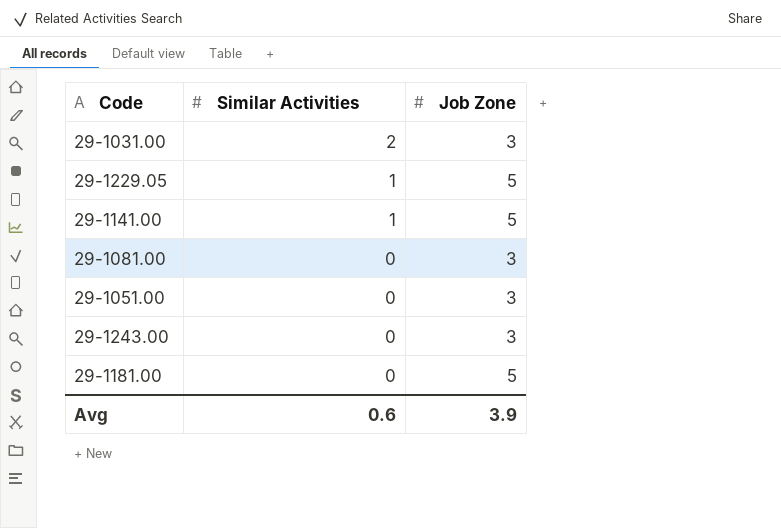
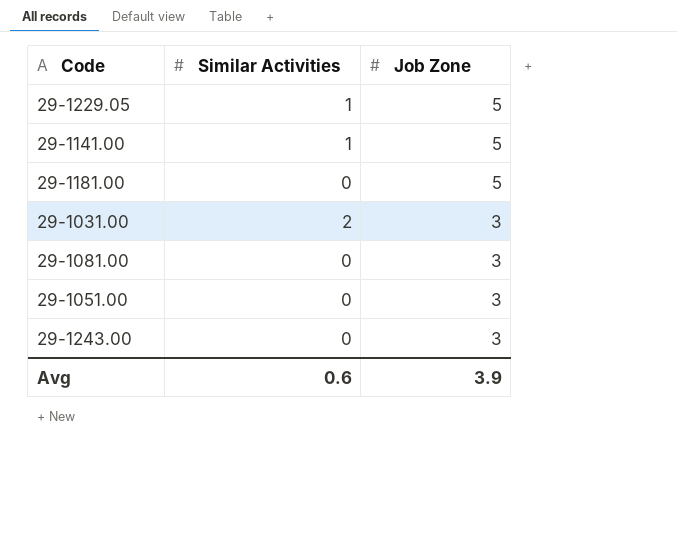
row order: Similar Activities descending -> Job Zone descending

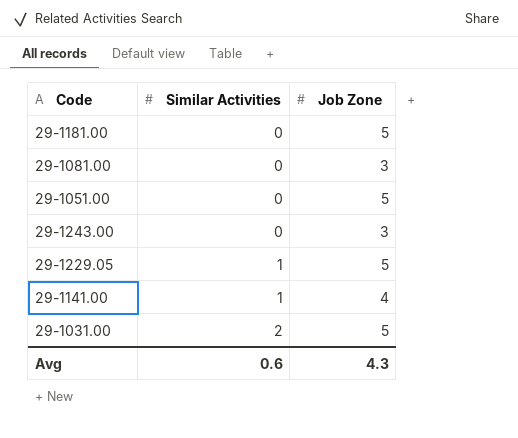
row order: Job Zone descending -> Similar Activities ascending
29-1051.00 | Job Zone: 3 -> 5
29-1141.00 | Job Zone: 5 -> 4
29-1031.00 | Job Zone: 3 -> 5
Avg | Job Zone: 3.9 -> 4.3

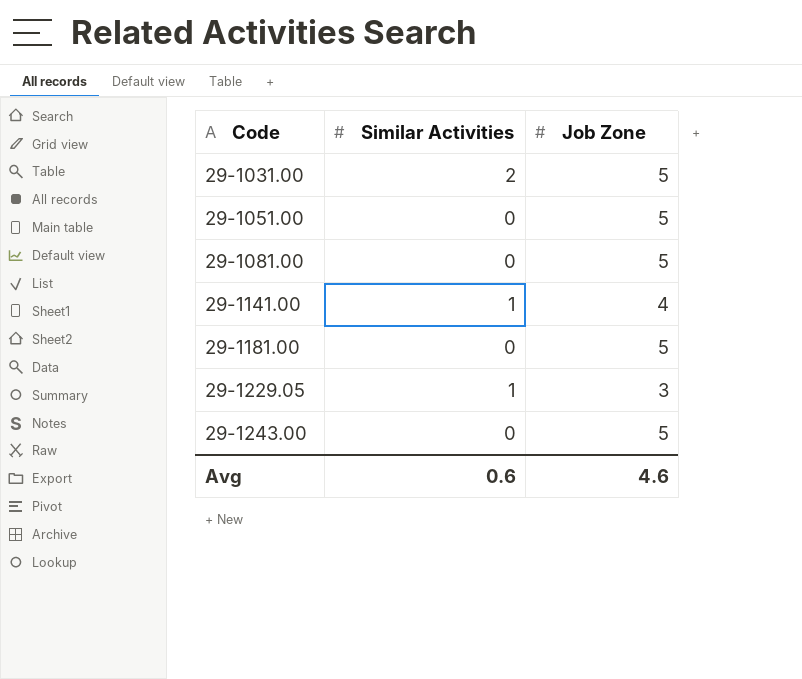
row order: Similar Activities ascending -> Code ascending
29-1081.00 | Job Zone: 3 -> 5
29-1229.05 | Job Zone: 5 -> 3
29-1243.00 | Job Zone: 3 -> 5
Avg | Job Zone: 4.3 -> 4.6

